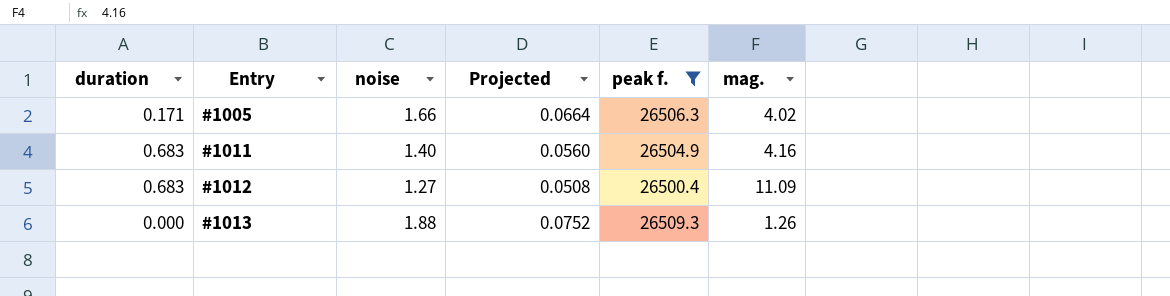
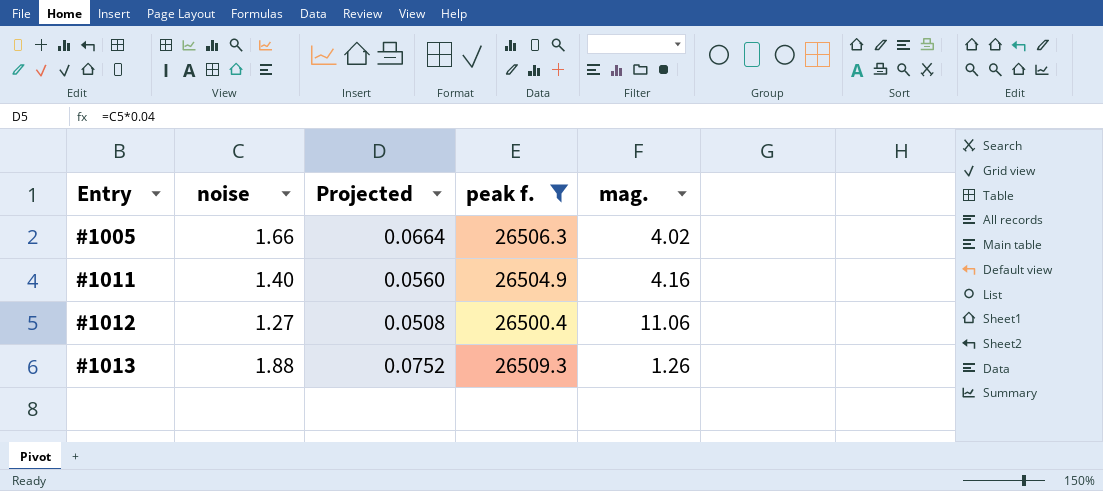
column duration | position: 1 -> none
#1012 | mag.: 11.09 -> 11.06

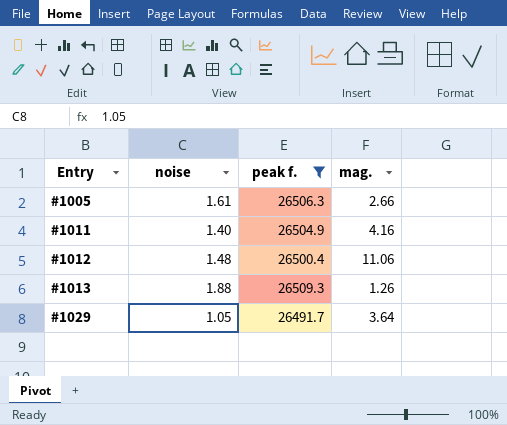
column Projected | formula: [noise] * 0.04 -> none
#1005 | noise: 1.66 -> 1.61
#1005 | mag.: 4.02 -> 2.66
#1012 | noise: 1.27 -> 1.48
row #1029: none -> 1.05 | 26491.7 | 3.64

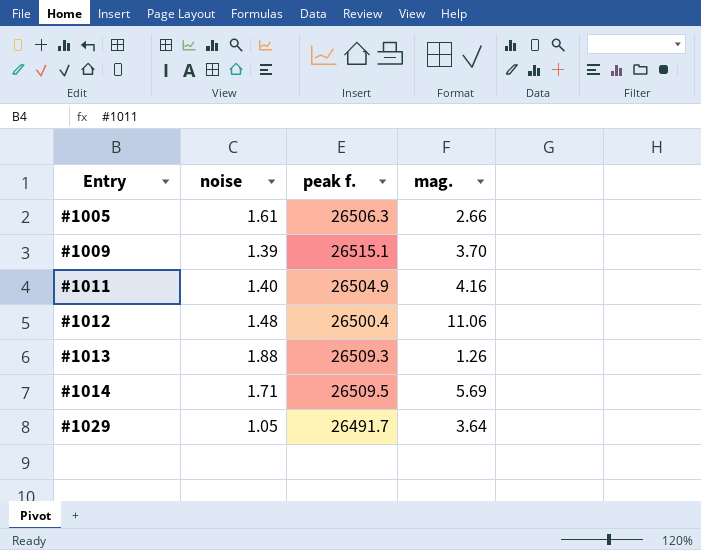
filter: peak f. <= 26509.3 -> none

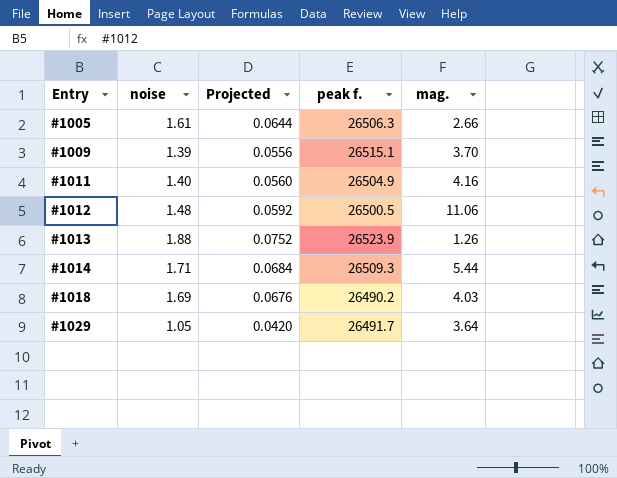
column Projected | formula: none -> [noise] * 0.04
#1012 | peak f.: 26500.4 -> 26500.5
#1013 | peak f.: 26509.3 -> 26523.9
#1014 | peak f.: 26509.5 -> 26509.3
#1014 | mag.: 5.69 -> 5.44
row #1018: none -> 1.69 | 0.0676 | 26490.2 | 4.03

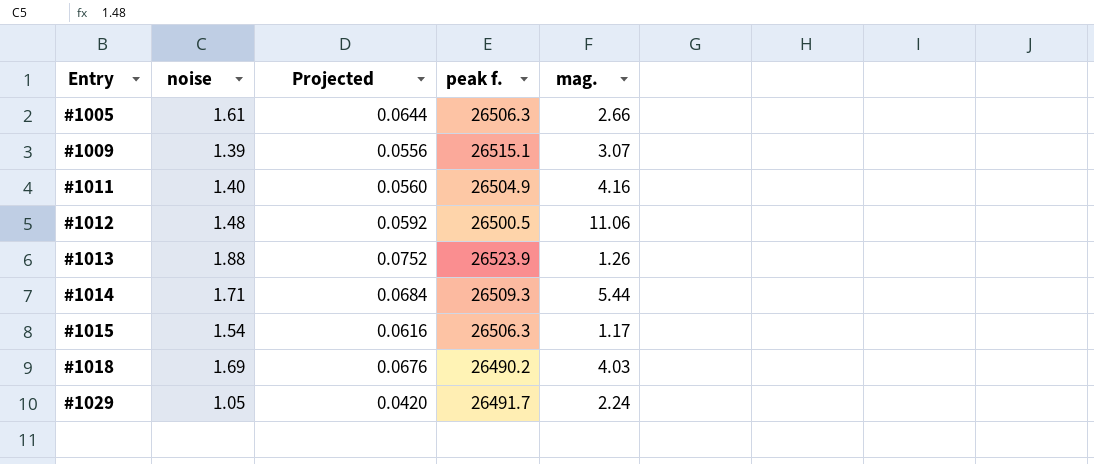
#1009 | mag.: 3.70 -> 3.07
row #1015: none -> 1.54 | 0.0616 | 26506.3 | 1.17
#1029 | mag.: 3.64 -> 2.24

